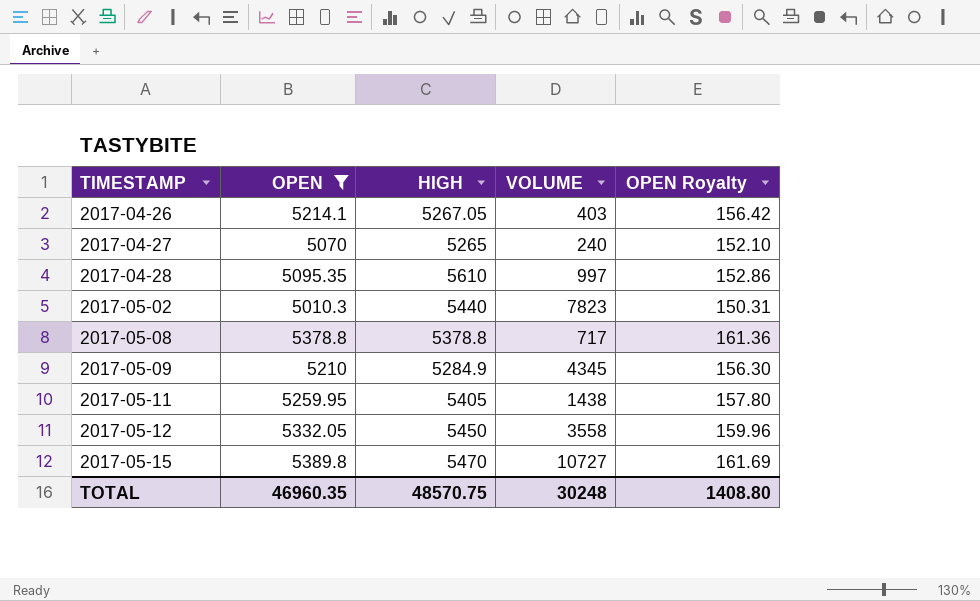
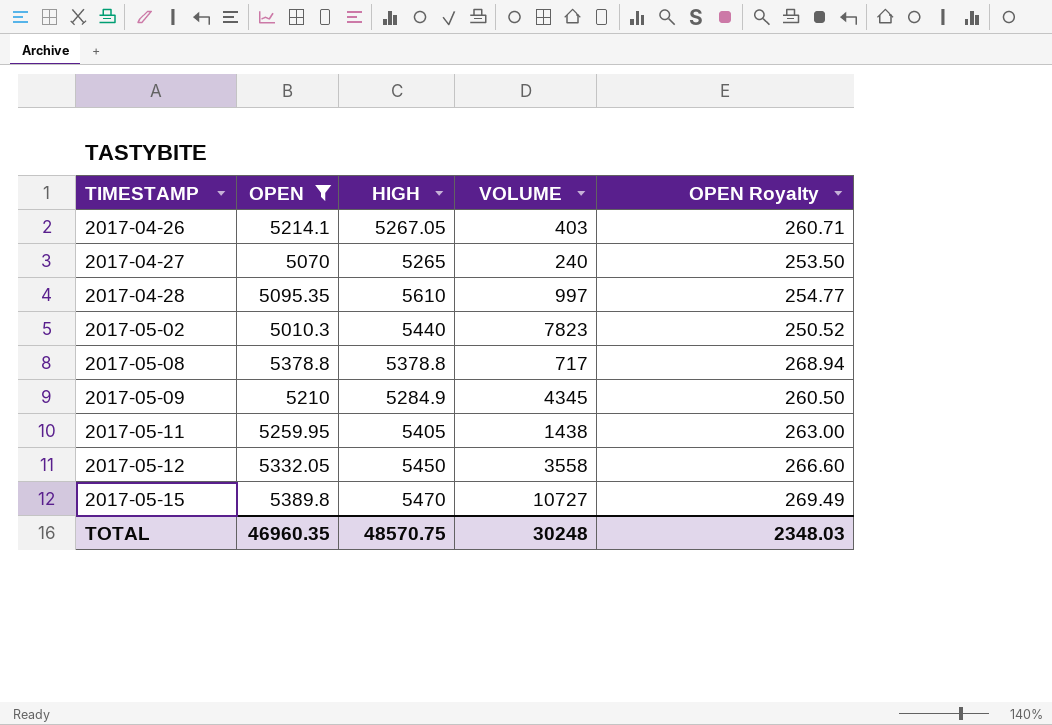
column OPEN Royalty | formula: [OPEN] * 0.03 -> [OPEN] * 0.05
TOTAL | OPEN Royalty: 1408.80 -> 2348.03

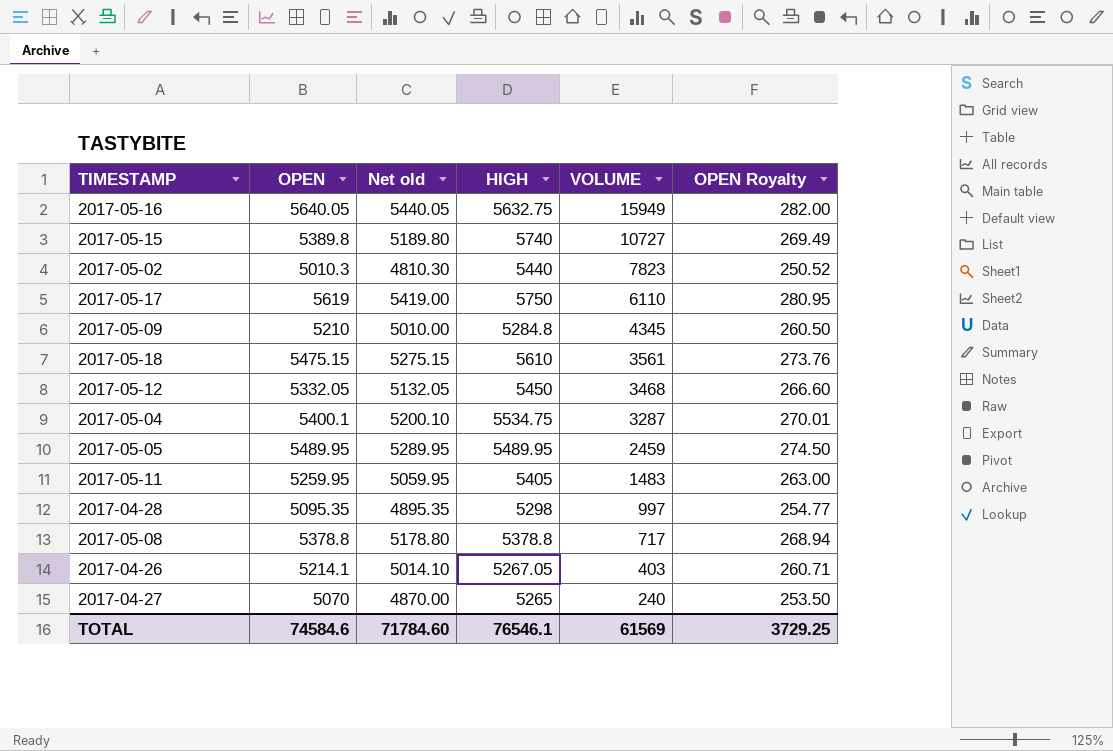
filter: OPEN <= 5389.8 -> none
row order: TIMESTAMP ascending -> VOLUME descending
column Net old | formula: none -> [OPEN] - 200
2017-05-15 | HIGH: 5470 -> 5740
2017-05-09 | HIGH: 5284.9 -> 5284.8
2017-05-12 | VOLUME: 3558 -> 3468
2017-05-11 | VOLUME: 1438 -> 1483
2017-04-28 | HIGH: 5610 -> 5298
TOTAL | OPEN: 46960.35 -> 74584.6
TOTAL | HIGH: 48570.75 -> 76546.1
TOTAL | VOLUME: 30248 -> 61569
TOTAL | OPEN Royalty: 2348.03 -> 3729.25

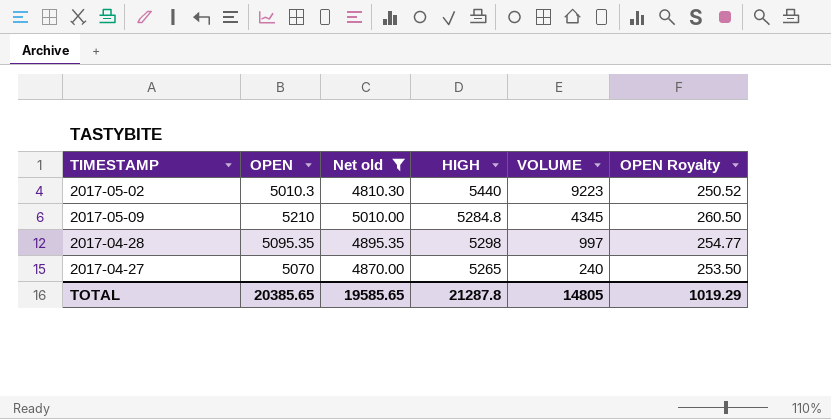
filter: none -> Net old <= 5010.00
2017-05-02 | VOLUME: 7823 -> 9223
TOTAL | OPEN: 74584.6 -> 20385.65
TOTAL | Net old: 71784.60 -> 19585.65
TOTAL | HIGH: 76546.1 -> 21287.8
TOTAL | VOLUME: 61569 -> 14805
TOTAL | OPEN Royalty: 3729.25 -> 1019.29

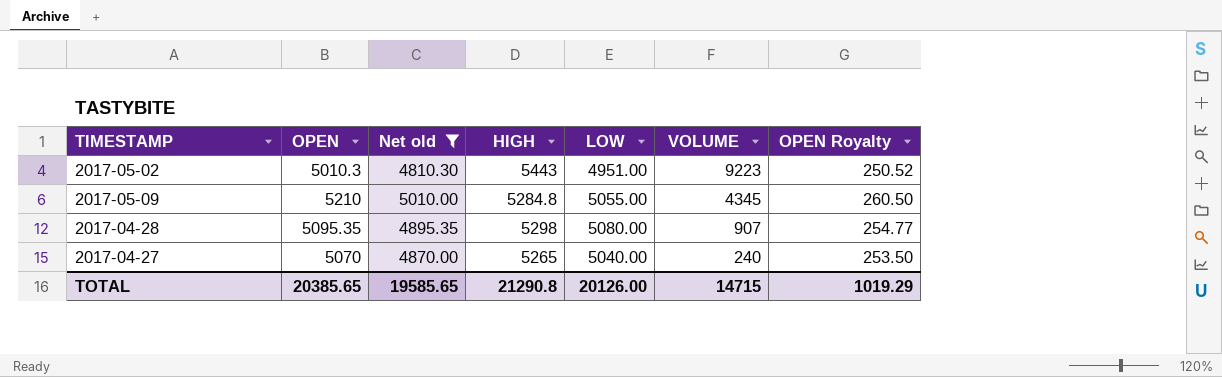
column LOW | position: none -> 5
2017-05-02 | HIGH: 5440 -> 5443
2017-04-28 | VOLUME: 997 -> 907
TOTAL | HIGH: 21287.8 -> 21290.8
TOTAL | VOLUME: 14805 -> 14715

